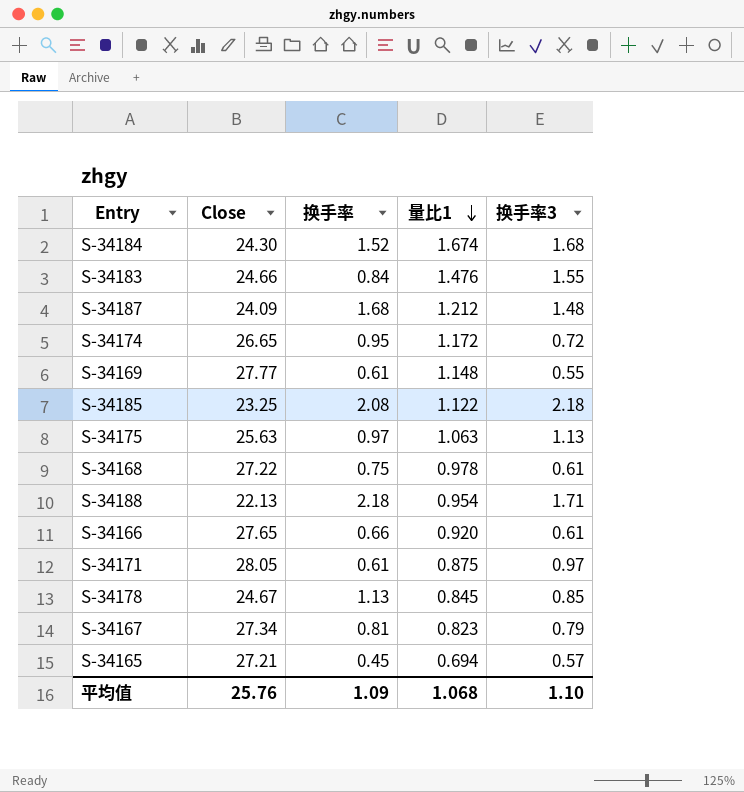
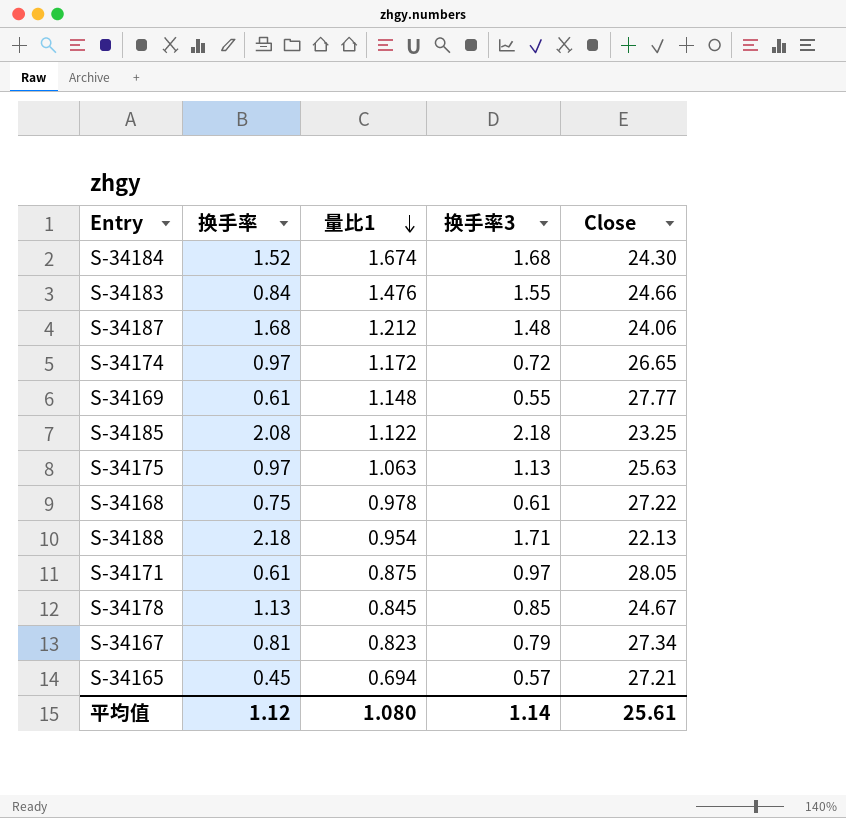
column Close | position: 2 -> 5
row S-34166: 27.65 | 0.66 | 0.920 | 0.61 -> none
S-34187 | Close: 24.09 -> 24.06
S-34174 | 换手率: 0.95 -> 0.97
平均值 | 换手率: 1.09 -> 1.12
平均值 | 量比1: 1.068 -> 1.080
平均值 | 换手率3: 1.10 -> 1.14
平均值 | Close: 25.76 -> 25.61

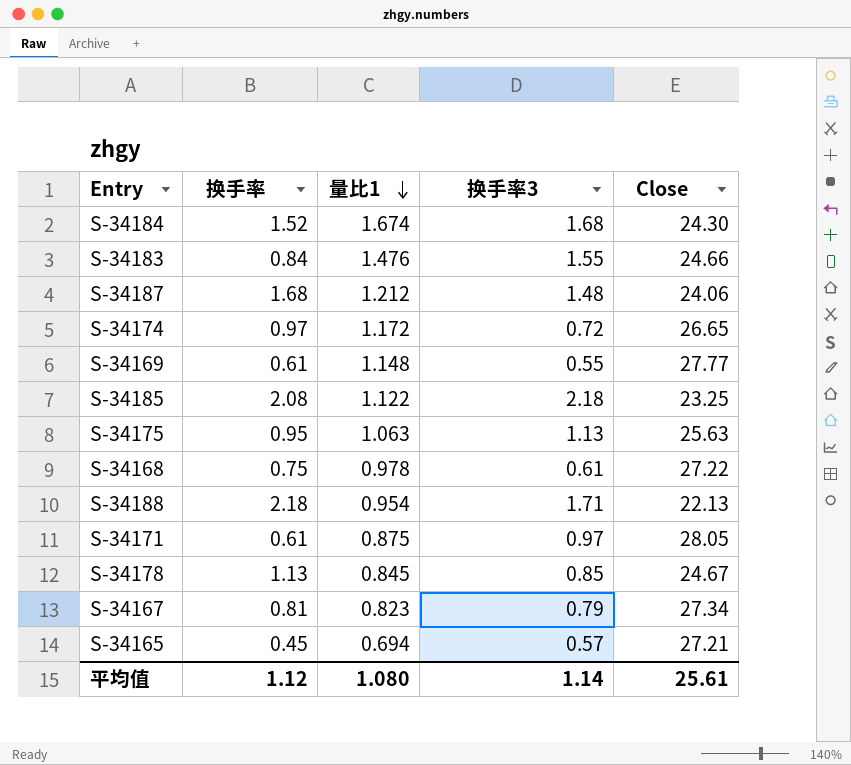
S-34175 | 换手率: 0.97 -> 0.95

